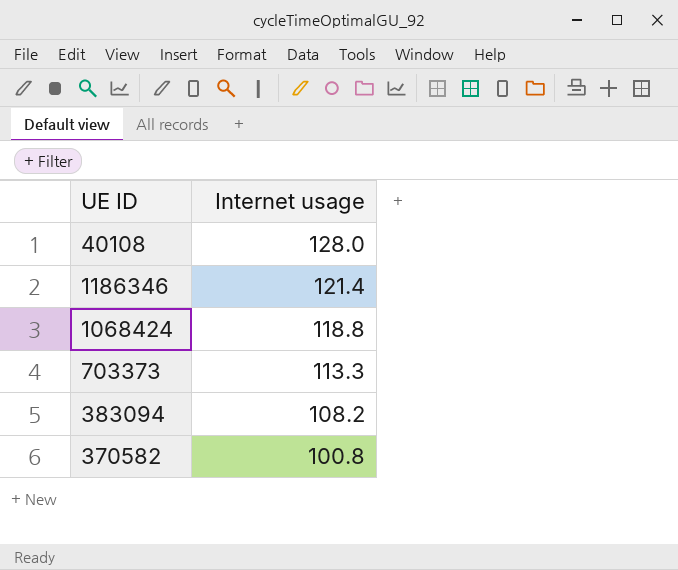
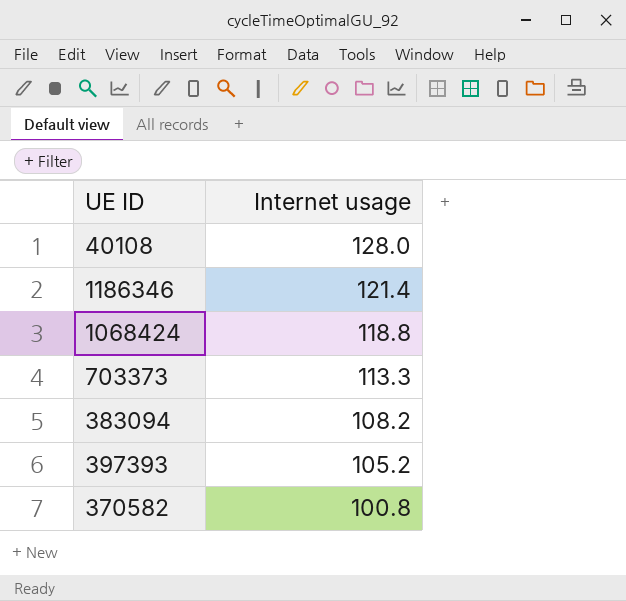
row 397393: none -> 105.2

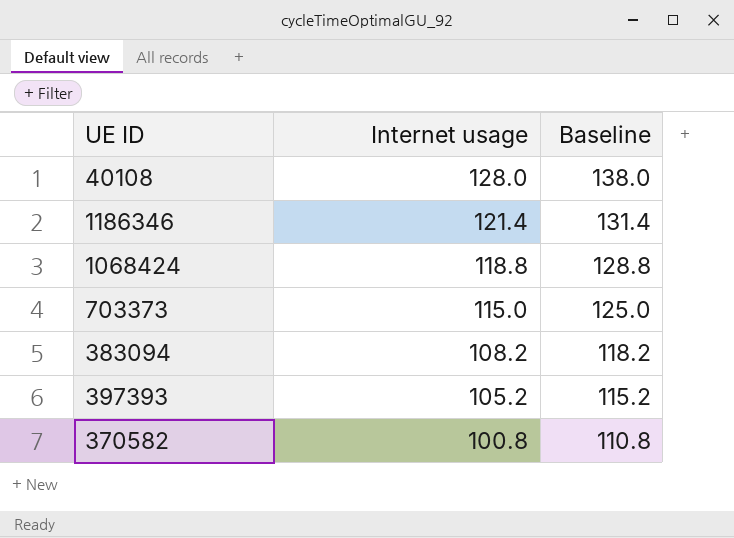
column Baseline | formula: none -> [Internet usage] + 10
703373 | Internet usage: 113.3 -> 115.0

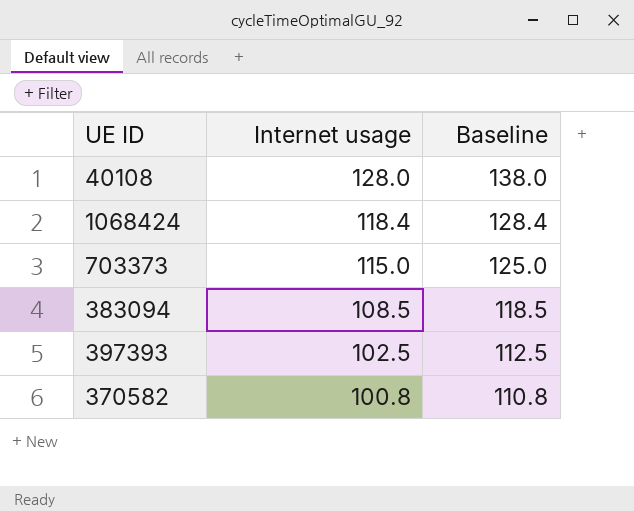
row 1186346: 121.4 | 131.4 -> none
1068424 | Internet usage: 118.8 -> 118.4
1068424 | Baseline: 128.8 -> 128.4
383094 | Internet usage: 108.2 -> 108.5
383094 | Baseline: 118.2 -> 118.5
397393 | Internet usage: 105.2 -> 102.5
397393 | Baseline: 115.2 -> 112.5

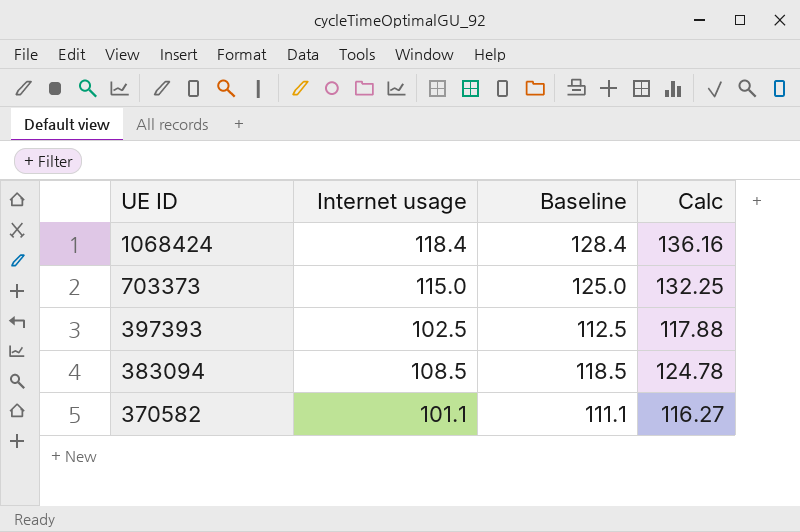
row order: Internet usage descending -> UE ID descending
column Calc | formula: none -> [Internet usage] * 1.15
row 40108: 128.0 | 138.0 -> none
370582 | Internet usage: 100.8 -> 101.1
370582 | Baseline: 110.8 -> 111.1

